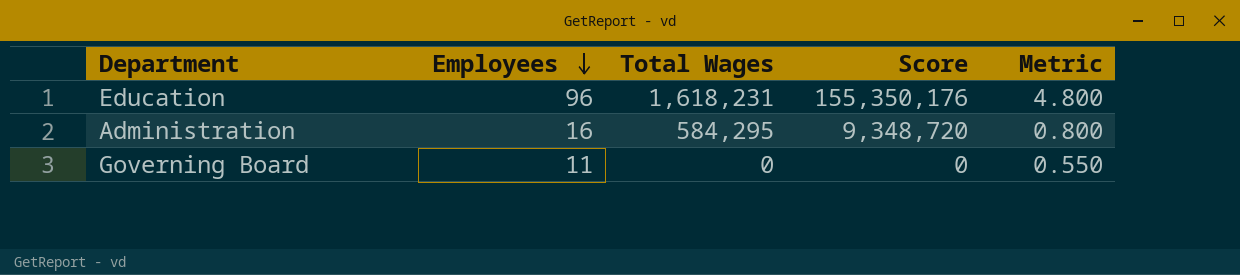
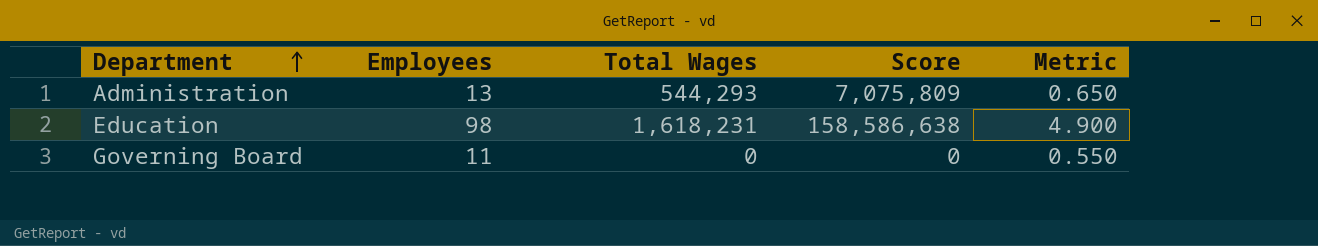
row order: Employees descending -> Department ascending
Administration | Employees: 16 -> 13
Administration | Total Wages: 584,295 -> 544,293
Administration | Score: 9,348,720 -> 7,075,809
Administration | Metric: 0.800 -> 0.650
Education | Employees: 96 -> 98
Education | Score: 155,350,176 -> 158,586,638
Education | Metric: 4.800 -> 4.900

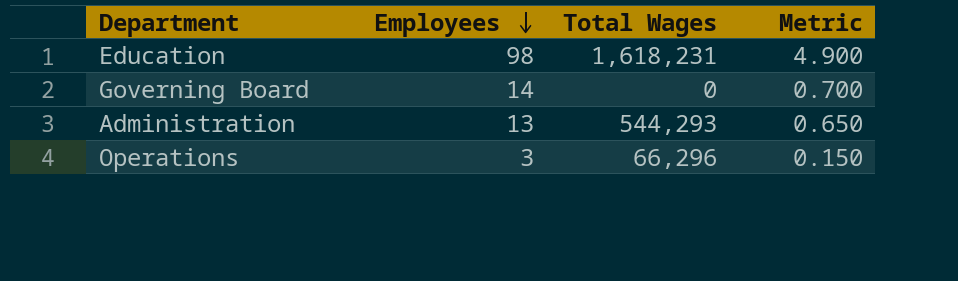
row order: Department ascending -> Employees descending
column Score | formula: [Employees] * [Total Wages] -> none
Governing Board | Employees: 11 -> 14
Governing Board | Metric: 0.550 -> 0.700
row Operations: none -> 3 | 66,296 | 0.150

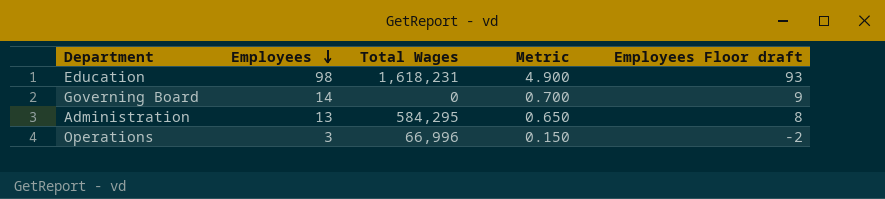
column Employees Floor draft | formula: none -> [Employees] - 5
Administration | Total Wages: 544,293 -> 584,295
Operations | Total Wages: 66,296 -> 66,996

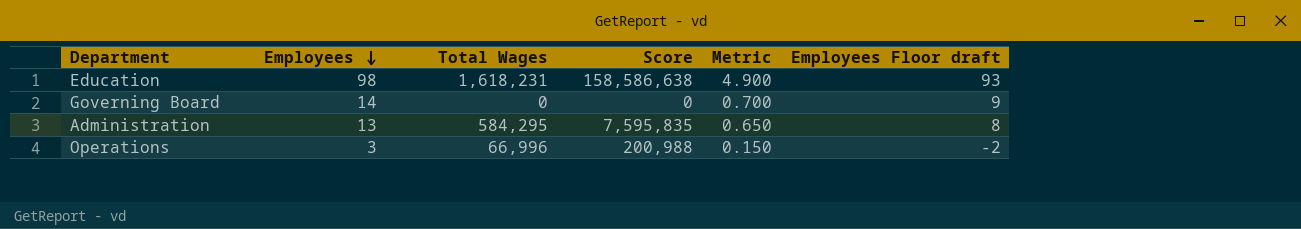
column Score | formula: none -> [Employees] * [Total Wages]

